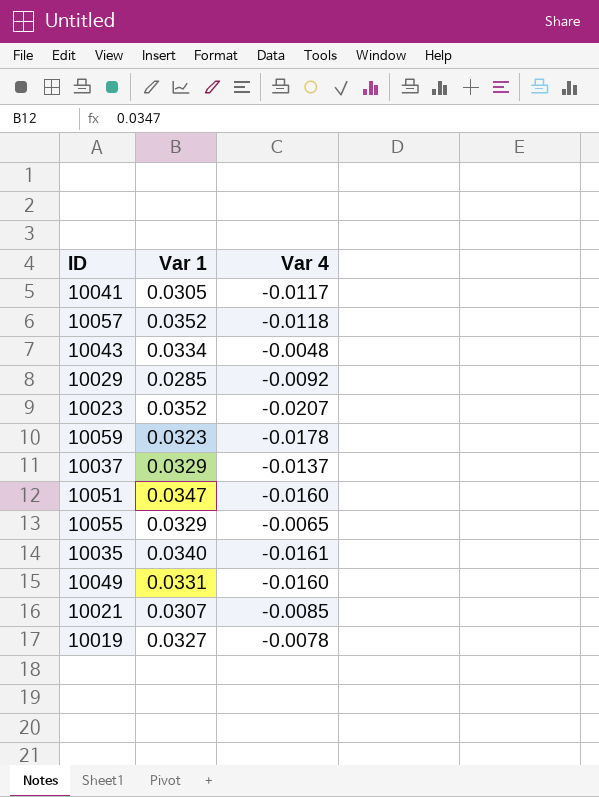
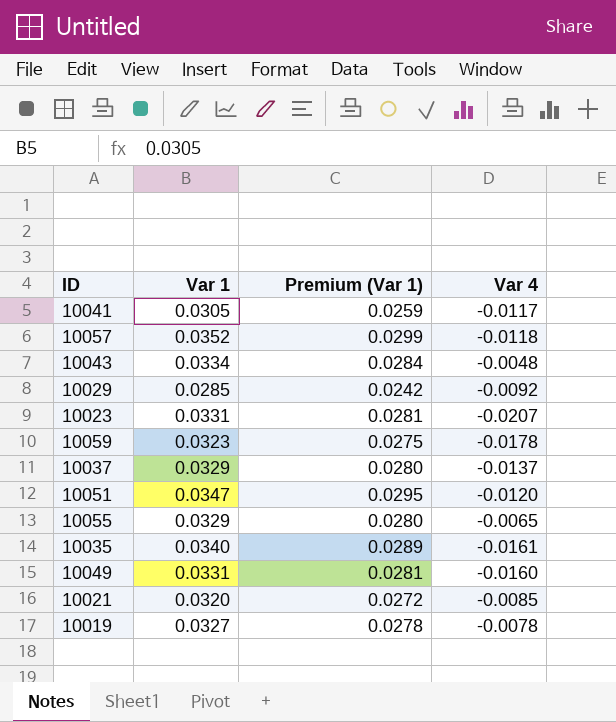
column Premium (Var 1) | formula: none -> [Var 1] * 0.85
10023 | Var 1: 0.0352 -> 0.0331
10051 | Var 4: -0.0160 -> -0.0120
10021 | Var 1: 0.0307 -> 0.0320

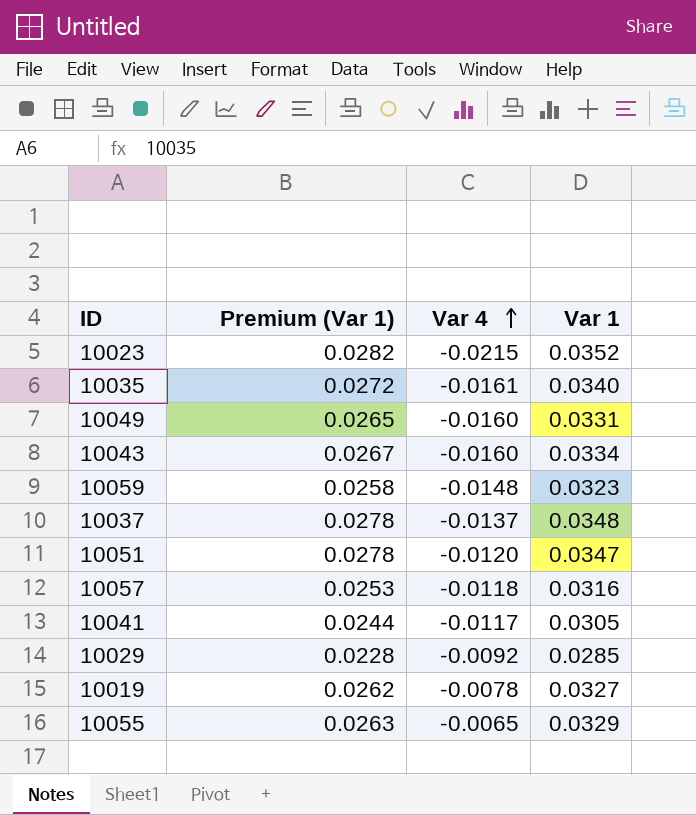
row order: none -> Var 4 ascending
column Premium (Var 1) | formula: [Var 1] * 0.85 -> [Var 1] * 0.8
column Var 1 | position: 2 -> 4
row 10021: 0.0320 | 0.0272 | -0.0085 -> none
10023 | Var 4: -0.0207 -> -0.0215
10023 | Var 1: 0.0331 -> 0.0352
10043 | Var 4: -0.0048 -> -0.0160
10059 | Var 4: -0.0178 -> -0.0148
10037 | Var 1: 0.0329 -> 0.0348
10057 | Var 1: 0.0352 -> 0.0316

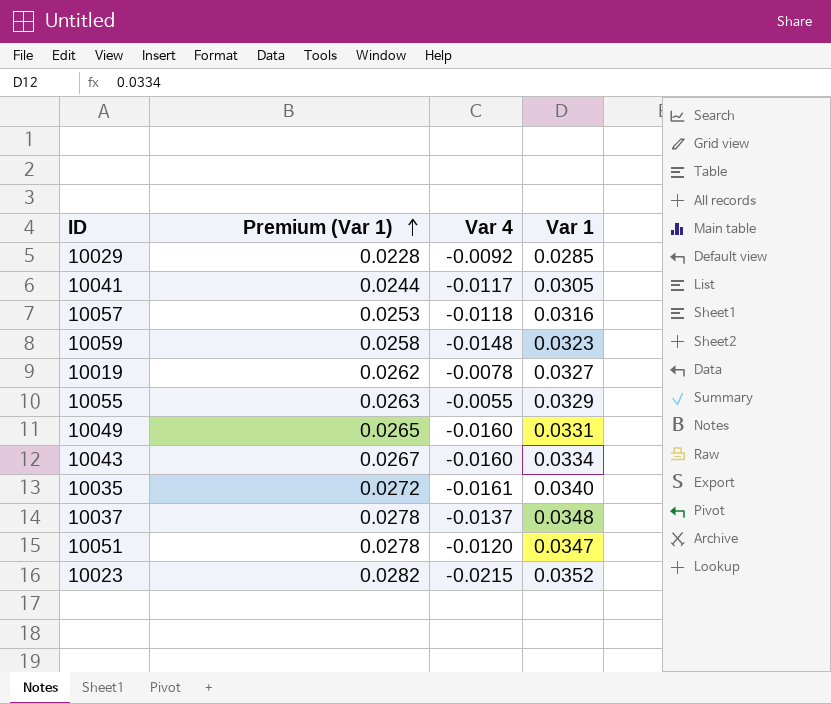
row order: Var 4 ascending -> Premium (Var 1) ascending
10055 | Var 4: -0.0065 -> -0.0055

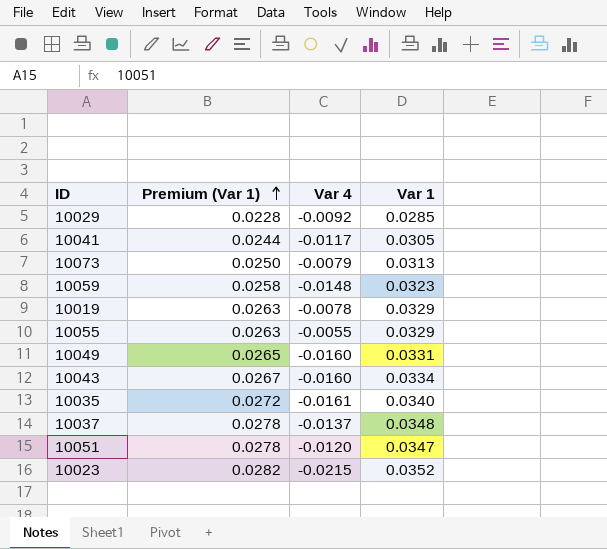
row 10057: 0.0253 | -0.0118 | 0.0316 -> none
row 10073: none -> 0.0250 | -0.0079 | 0.0313
10019 | Premium (Var 1): 0.0262 -> 0.0263
10019 | Var 1: 0.0327 -> 0.0329

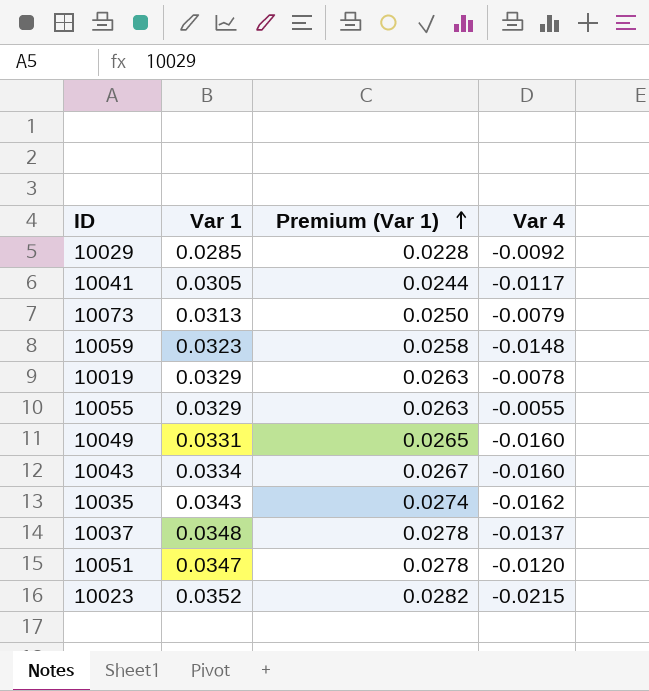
column Var 1 | position: 4 -> 2
10035 | Var 1: 0.0340 -> 0.0343
10035 | Premium (Var 1): 0.0272 -> 0.0274
10035 | Var 4: -0.0161 -> -0.0162

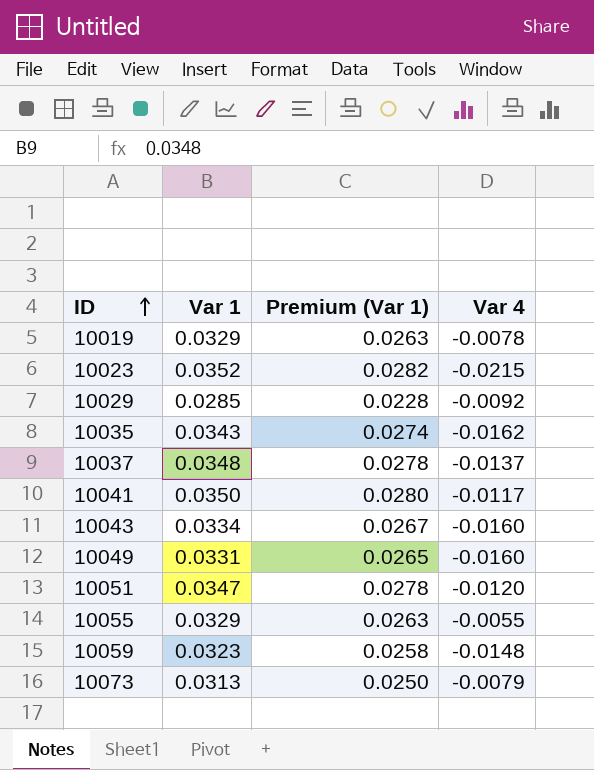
row order: Premium (Var 1) ascending -> ID ascending
10041 | Var 1: 0.0305 -> 0.0350
10041 | Premium (Var 1): 0.0244 -> 0.0280

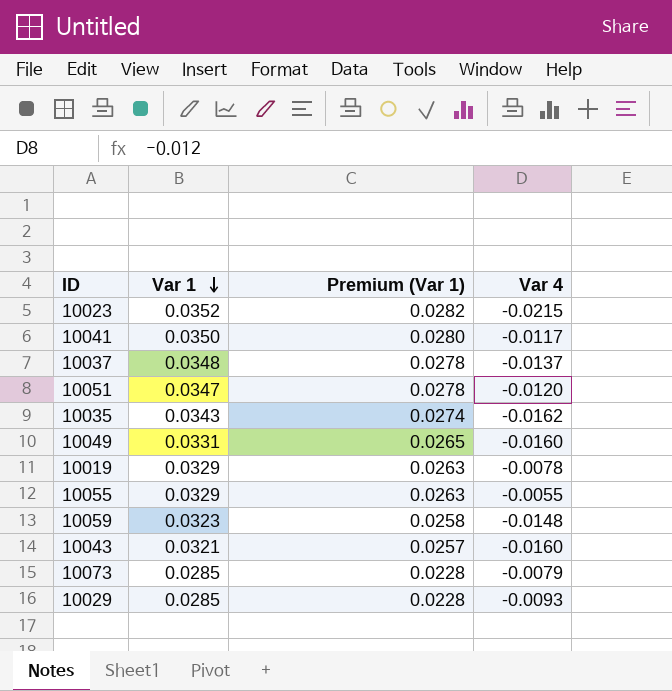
row order: ID ascending -> Var 1 descending
10043 | Var 1: 0.0334 -> 0.0321
10043 | Premium (Var 1): 0.0267 -> 0.0257
10073 | Var 1: 0.0313 -> 0.0285
10073 | Premium (Var 1): 0.0250 -> 0.0228
10029 | Var 4: -0.0092 -> -0.0093

